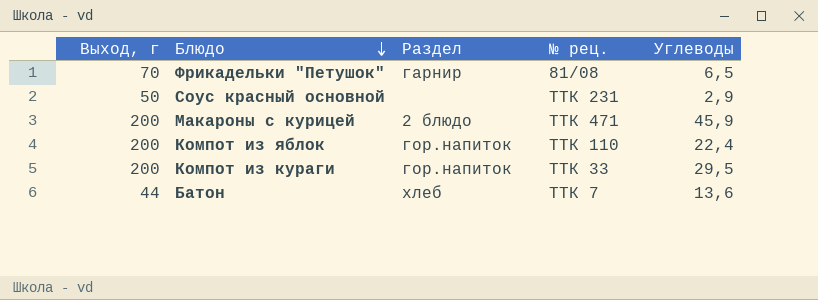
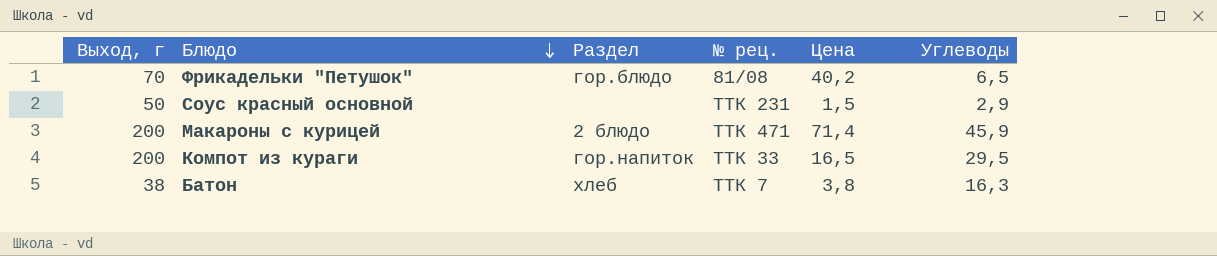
column Цена | position: none -> 5
row Компот из яблок: 200 | гор.напиток | ТТК 110 | 22,4 -> none
Фрикадельки "Петушок" | Раздел: гарнир -> гор.блюдо
Батон | Выход, г: 44 -> 38
Батон | Углеводы: 13,6 -> 16,3

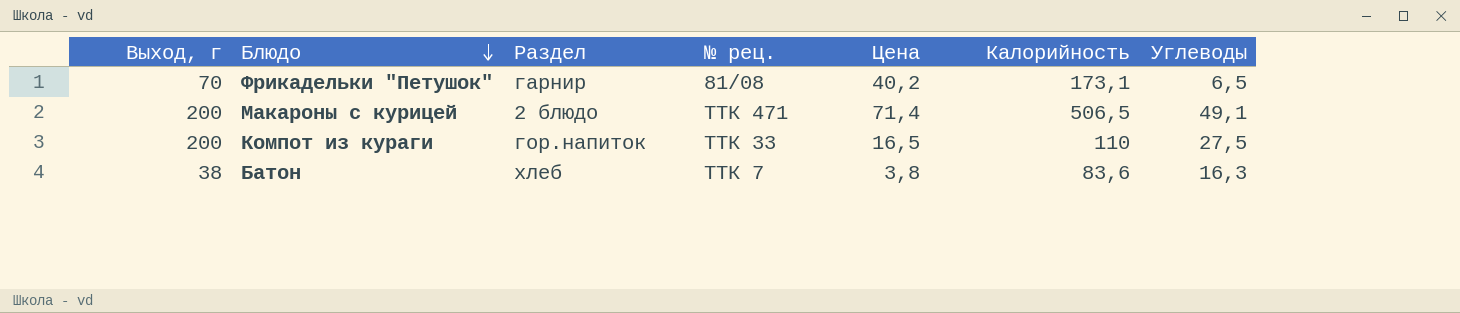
column Калорийность | position: none -> 6
row Соус красный основной: 50 | none | ТТК 231 | 1,5 | 2,9 -> none
Фрикадельки "Петушок" | Раздел: гор.блюдо -> гарнир
Макароны с курицей | Углеводы: 45,9 -> 49,1
Компот из кураги | Углеводы: 29,5 -> 27,5

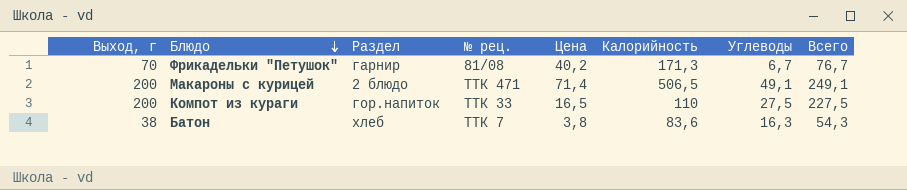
column Всего | formula: none -> [Выход, г] + [Углеводы]
Фрикадельки "Петушок" | Калорийность: 173,1 -> 171,3
Фрикадельки "Петушок" | Углеводы: 6,5 -> 6,7

